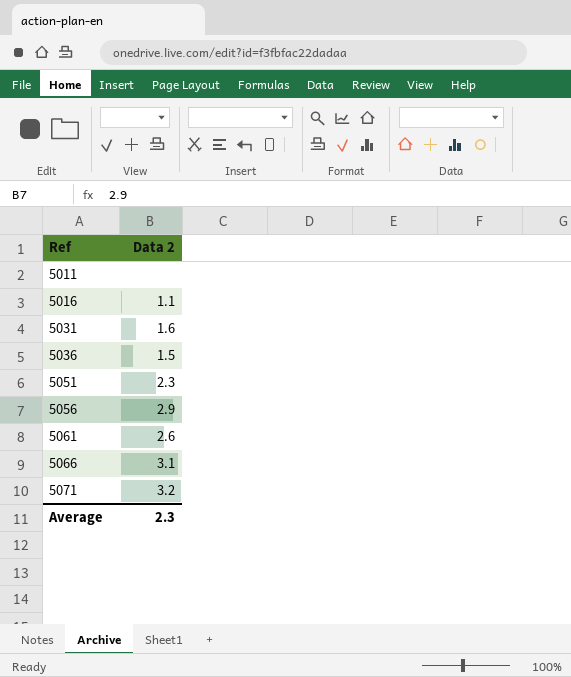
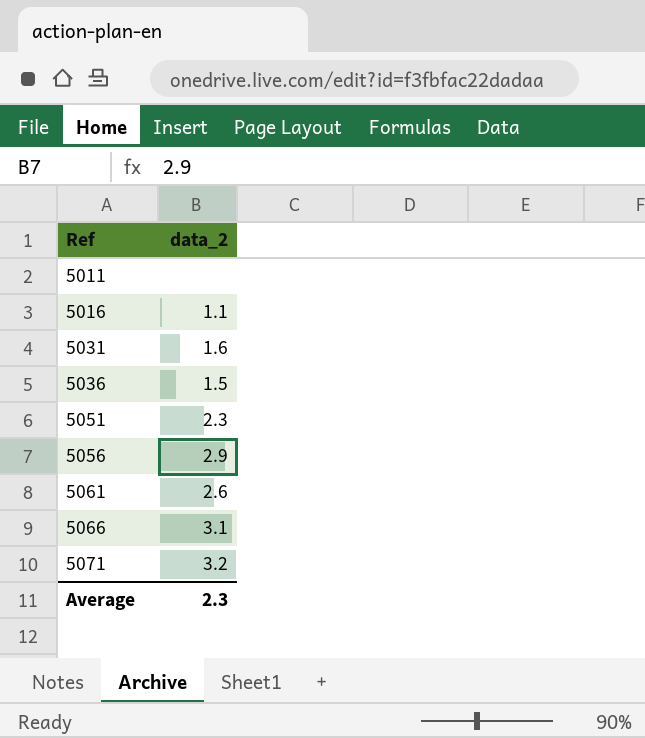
column name: Data 2 -> data_2

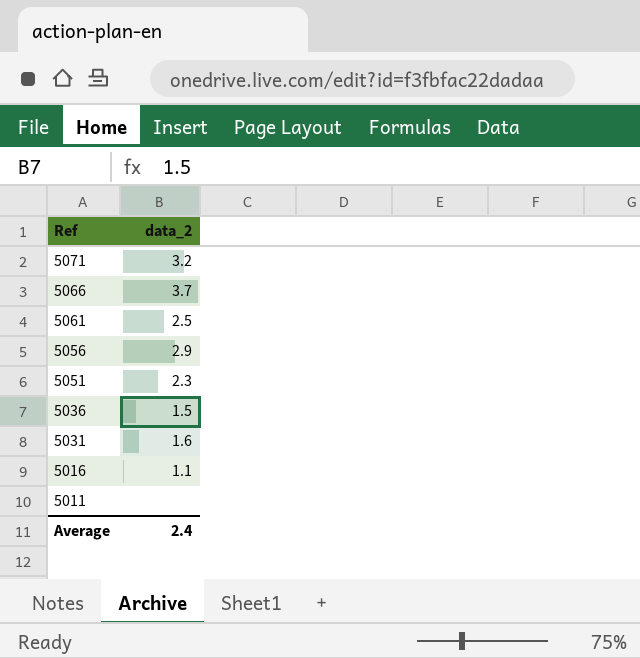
row order: Ref ascending -> Ref descending
5066 | data_2: 3.1 -> 3.7
5061 | data_2: 2.6 -> 2.5
Average | data_2: 2.3 -> 2.4

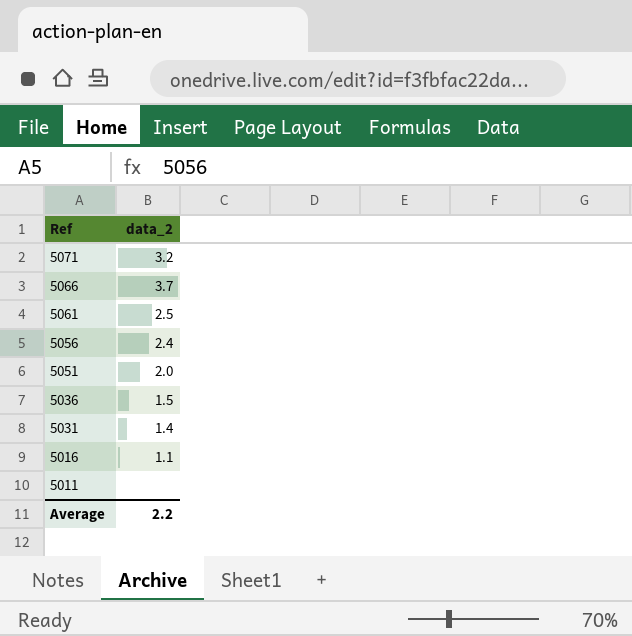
5056 | data_2: 2.9 -> 2.4
5051 | data_2: 2.3 -> 2.0
5031 | data_2: 1.6 -> 1.4
Average | data_2: 2.4 -> 2.2

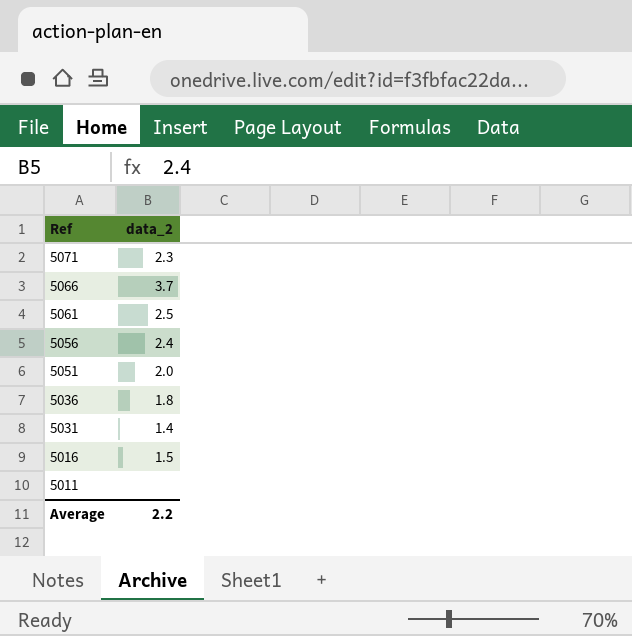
5071 | data_2: 3.2 -> 2.3
5036 | data_2: 1.5 -> 1.8
5016 | data_2: 1.1 -> 1.5

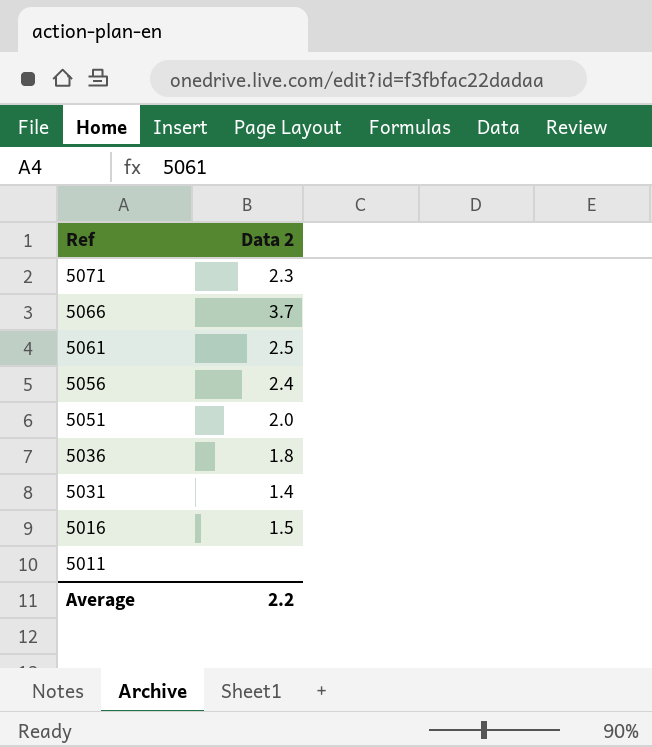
column name: data_2 -> Data 2

